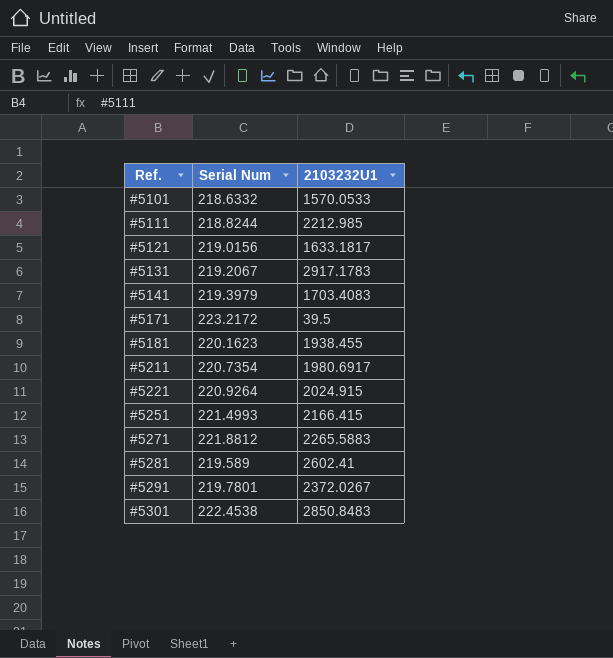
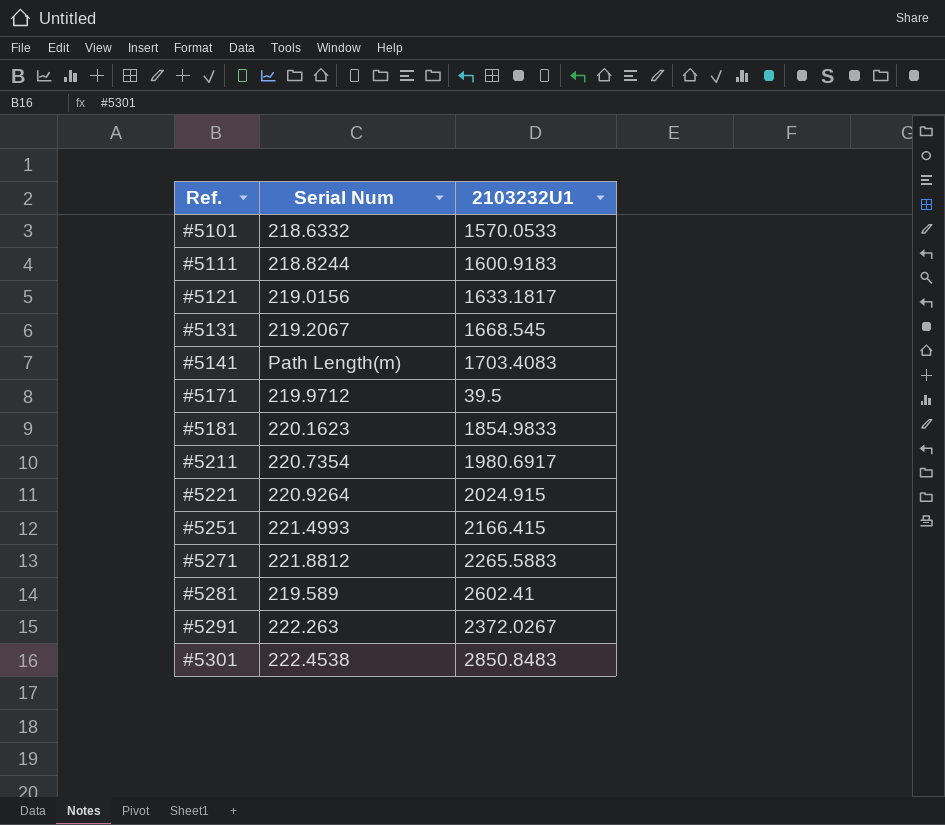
#5111 | 2103232U1: 2212.985 -> 1600.9183
#5131 | 2103232U1: 2917.1783 -> 1668.545
#5141 | Serial Num: 219.3979 -> Path Length(m)
#5171 | Serial Num: 223.2172 -> 219.9712
#5181 | 2103232U1: 1938.455 -> 1854.9833
#5291 | Serial Num: 219.7801 -> 222.263

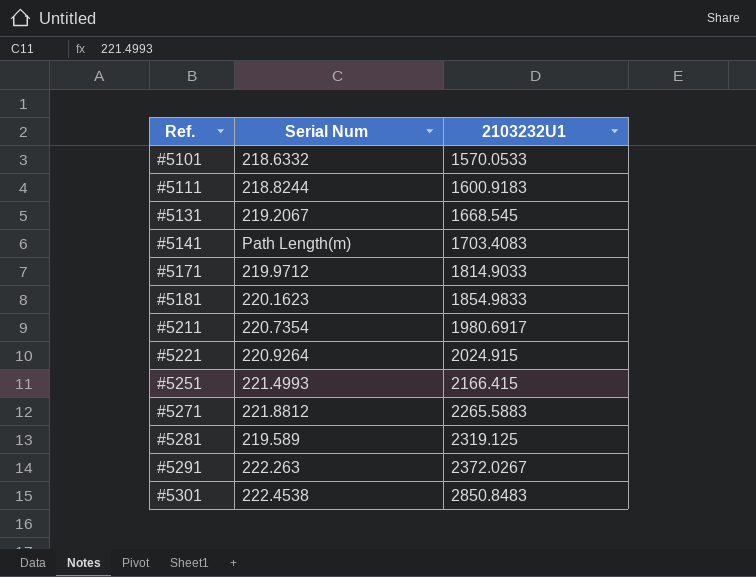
row #5121: 219.0156 | 1633.1817 -> none
#5171 | 2103232U1: 39.5 -> 1814.9033
#5281 | 2103232U1: 2602.41 -> 2319.125

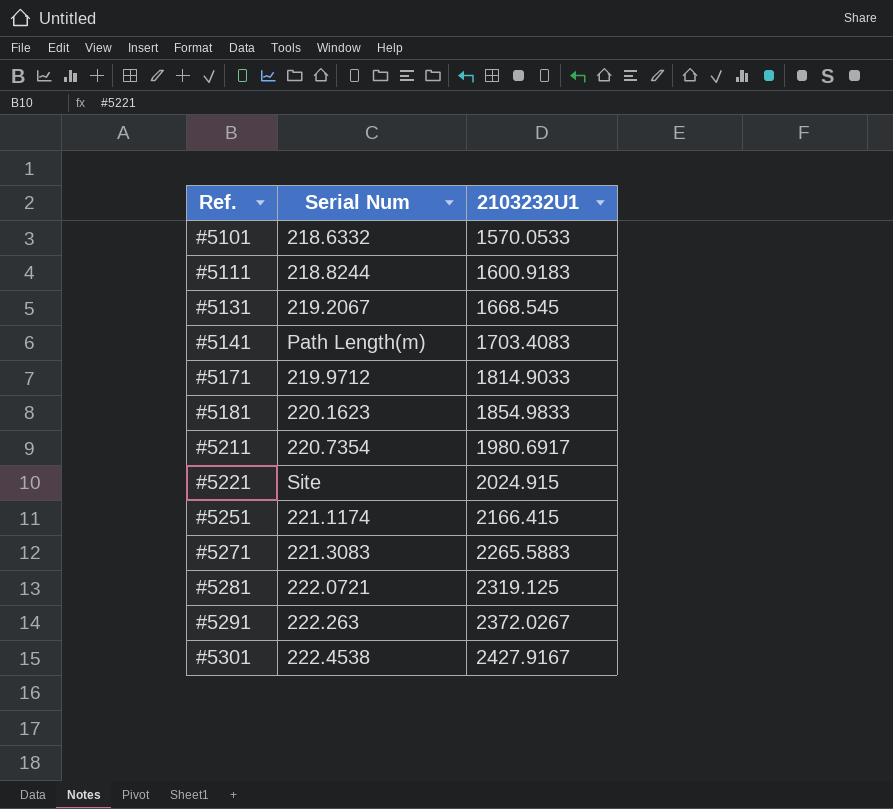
#5221 | Serial Num: 220.9264 -> Site
#5251 | Serial Num: 221.4993 -> 221.1174
#5271 | Serial Num: 221.8812 -> 221.3083
#5281 | Serial Num: 219.589 -> 222.0721
#5301 | 2103232U1: 2850.8483 -> 2427.9167

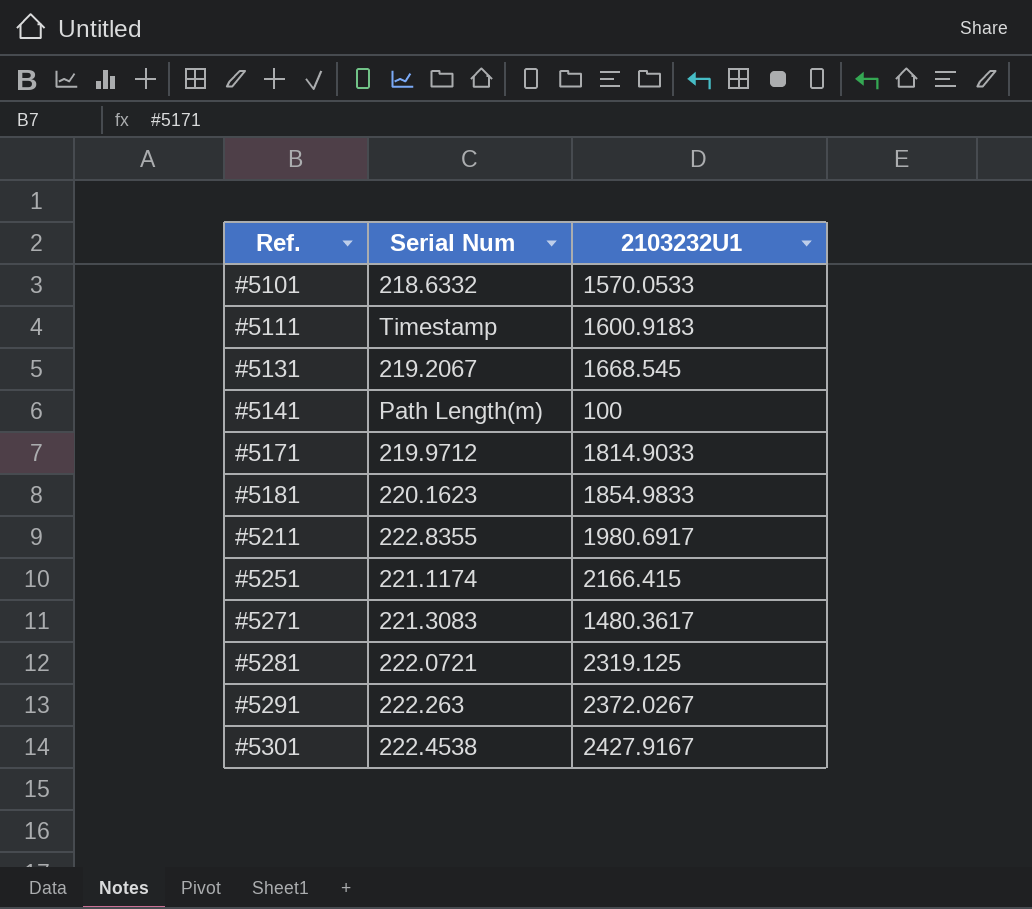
row #5221: Site | 2024.915 -> none
#5111 | Serial Num: 218.8244 -> Timestamp
#5141 | 2103232U1: 1703.4083 -> 100
#5211 | Serial Num: 220.7354 -> 222.8355
#5271 | 2103232U1: 2265.5883 -> 1480.3617

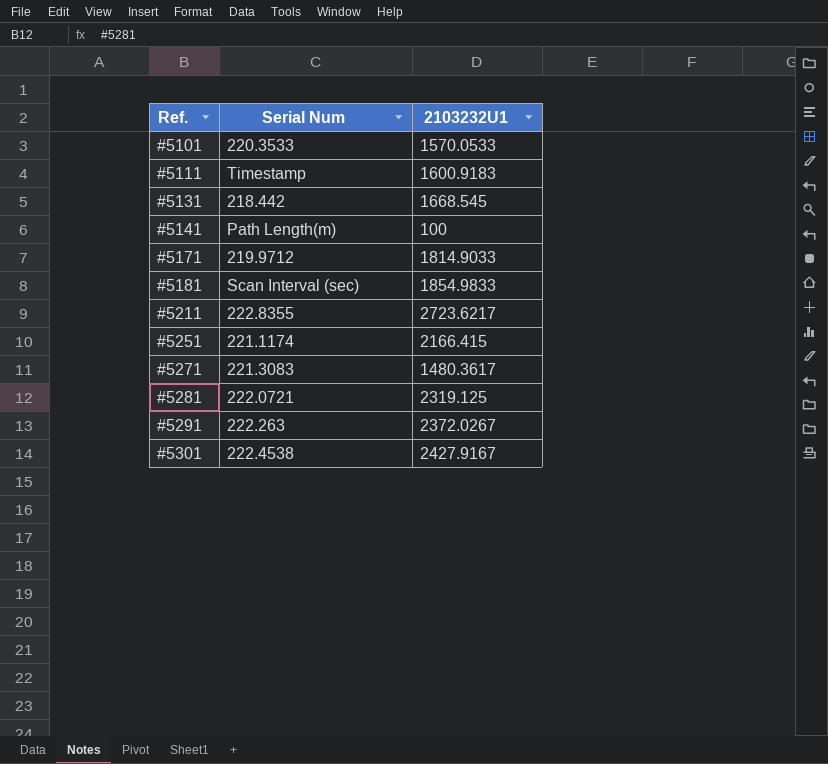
#5101 | Serial Num: 218.6332 -> 220.3533
#5131 | Serial Num: 219.2067 -> 218.442
#5181 | Serial Num: 220.1623 -> Scan Interval (sec)
#5211 | 2103232U1: 1980.6917 -> 2723.6217

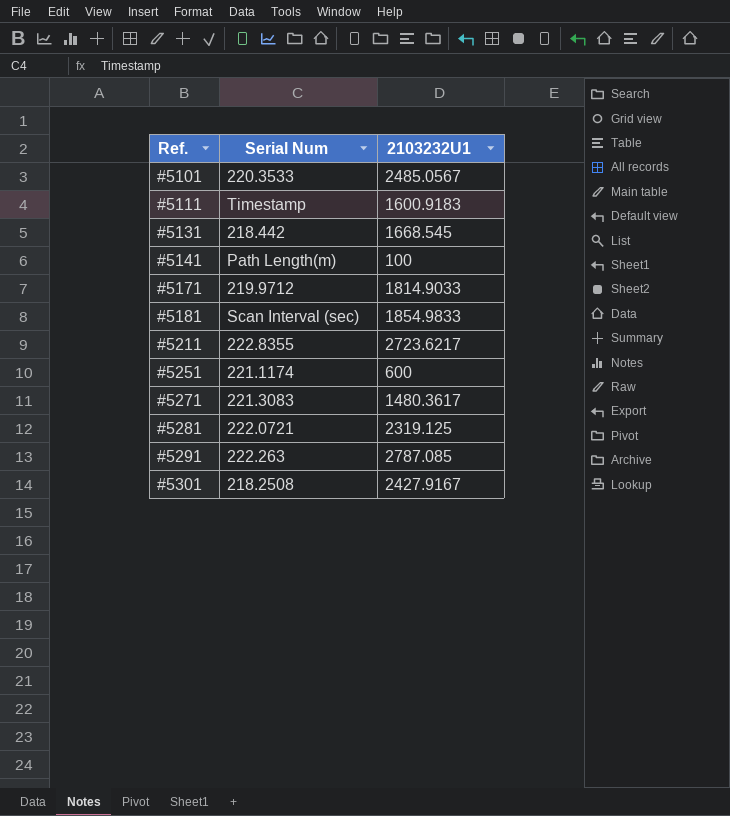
#5101 | 2103232U1: 1570.0533 -> 2485.0567
#5251 | 2103232U1: 2166.415 -> 600
#5291 | 2103232U1: 2372.0267 -> 2787.085
#5301 | Serial Num: 222.4538 -> 218.2508

